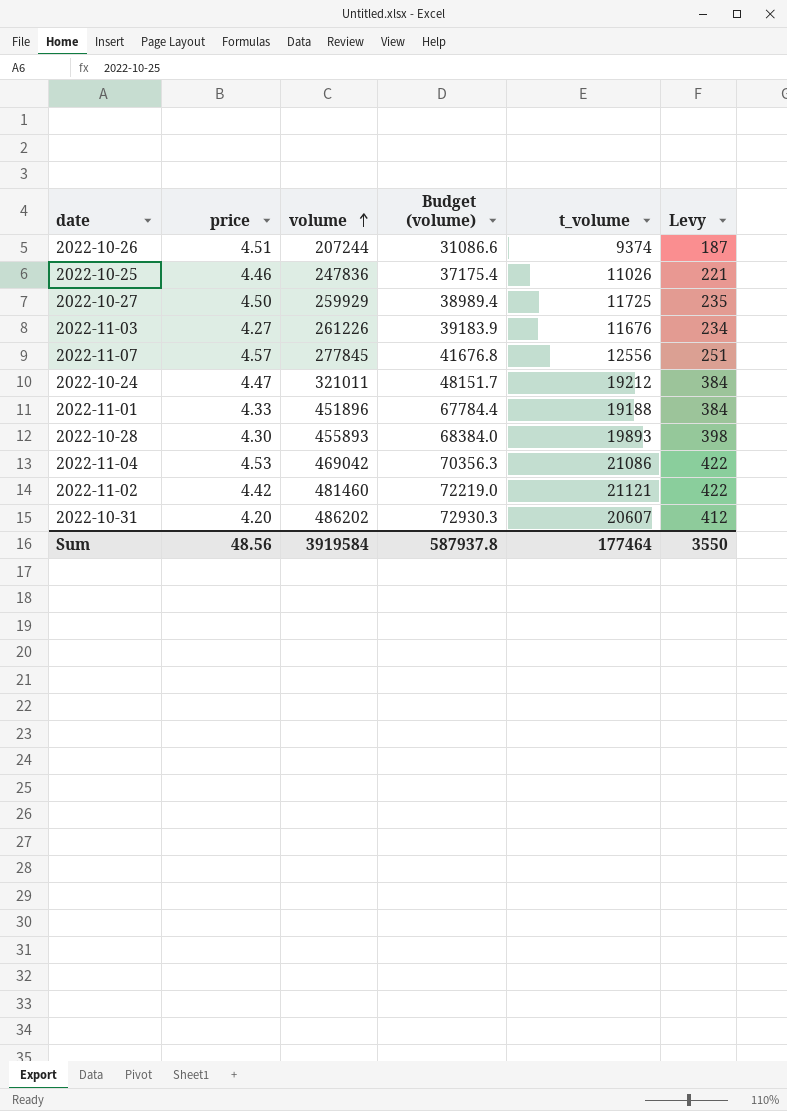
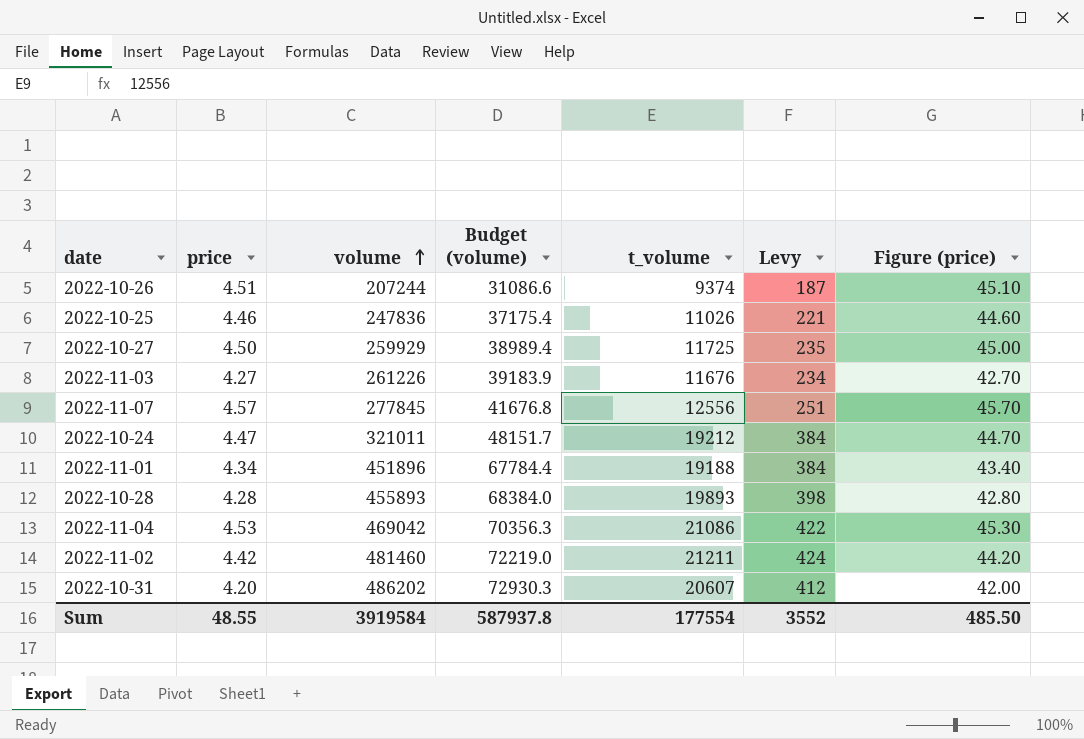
column Figure (price) | formula: none -> [price] * 10
2022-11-01 | price: 4.33 -> 4.34
2022-10-28 | price: 4.30 -> 4.28
2022-11-02 | t_volume: 21121 -> 21211
2022-11-02 | Levy: 422 -> 424
Sum | price: 48.56 -> 48.55
Sum | t_volume: 177464 -> 177554
Sum | Levy: 3550 -> 3552

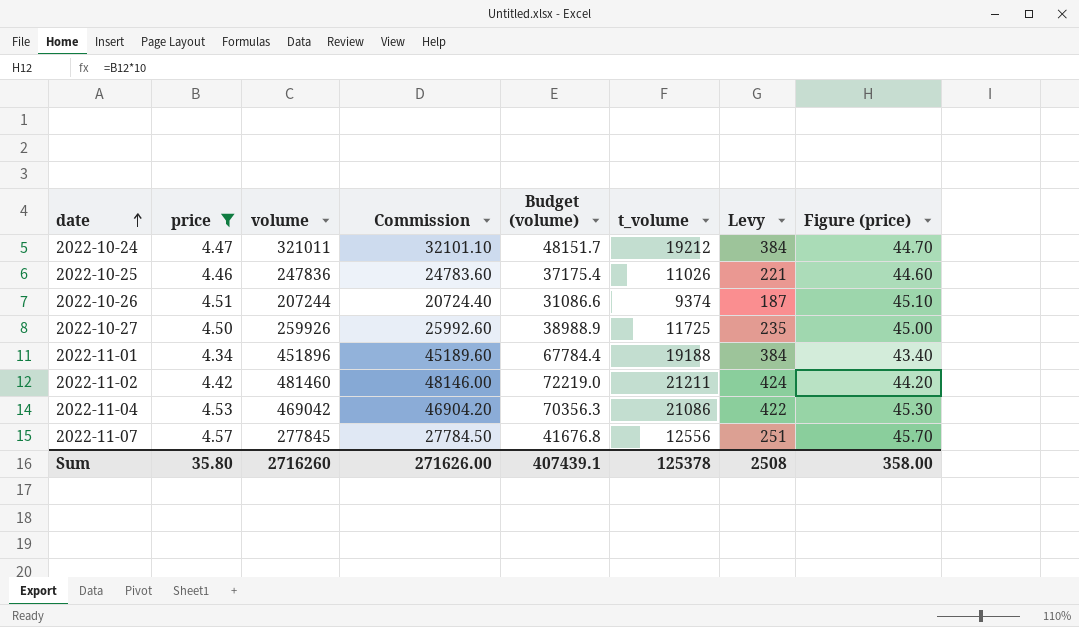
filter: none -> price >= 4.34
row order: volume ascending -> date ascending
column Commission | formula: none -> [volume] * 0.1
2022-10-27 | volume: 259929 -> 259926
2022-10-27 | Budget (volume): 38989.4 -> 38988.9
Sum | price: 48.55 -> 35.80
Sum | volume: 3919584 -> 2716260
Sum | Budget (volume): 587937.8 -> 407439.1
Sum | t_volume: 177554 -> 125378
Sum | Levy: 3552 -> 2508
Sum | Figure (price): 485.50 -> 358.00

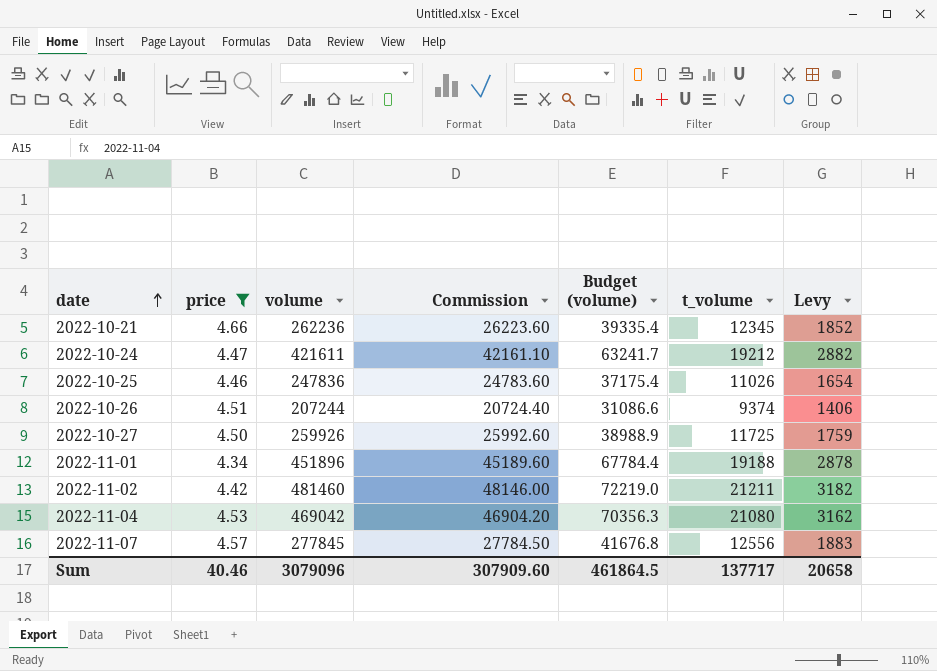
column Figure (price) | formula: [price] * 10 -> none
column Levy | formula: [t_volume] * 0.02 -> [t_volume] * 0.15
row 2022-10-21: none -> 4.66 | 262236 | 26223.60 | 39335.4 | 12345 | 1852
2022-10-24 | volume: 321011 -> 421611
2022-10-24 | Commission: 32101.10 -> 42161.10
2022-10-24 | Budget (volume): 48151.7 -> 63241.7
2022-11-04 | t_volume: 21086 -> 21080
Sum | price: 35.80 -> 40.46
Sum | volume: 2716260 -> 3079096
Sum | Commission: 271626.00 -> 307909.60
Sum | Budget (volume): 407439.1 -> 461864.5
Sum | t_volume: 125378 -> 137717
Sum | Levy: 2508 -> 20658

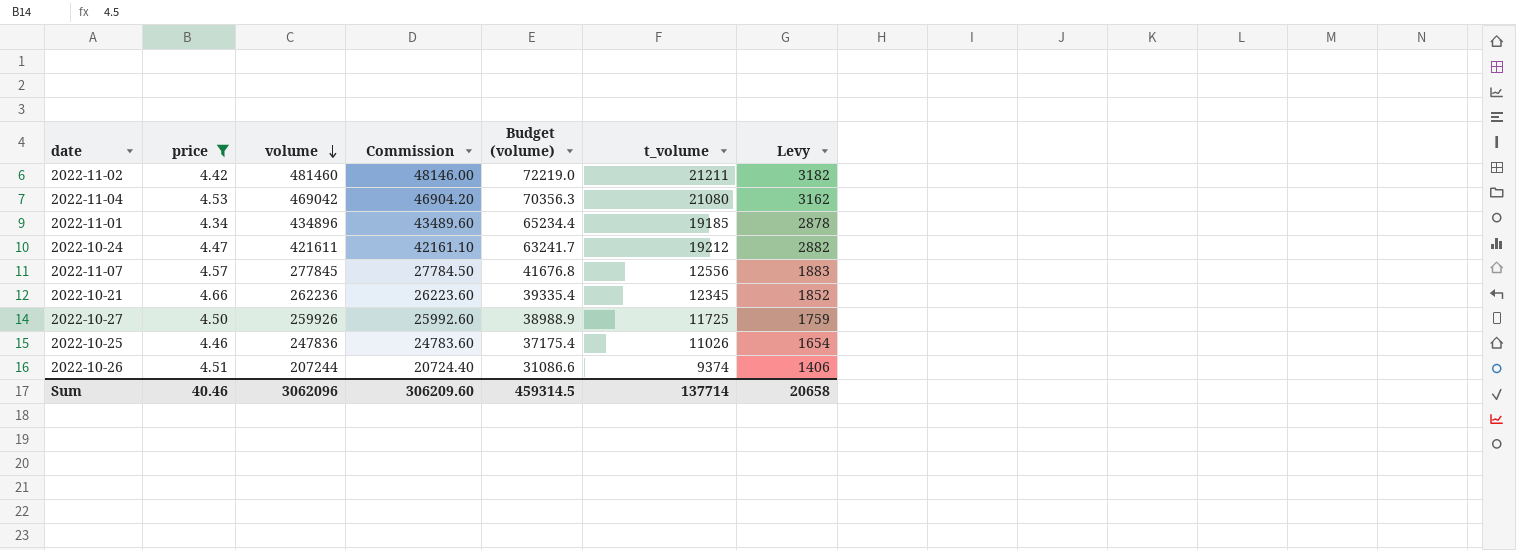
row order: date ascending -> volume descending
2022-11-01 | volume: 451896 -> 434896
2022-11-01 | Commission: 45189.60 -> 43489.60
2022-11-01 | Budget (volume): 67784.4 -> 65234.4
2022-11-01 | t_volume: 19188 -> 19185
Sum | volume: 3079096 -> 3062096
Sum | Commission: 307909.60 -> 306209.60
Sum | Budget (volume): 461864.5 -> 459314.5
Sum | t_volume: 137717 -> 137714

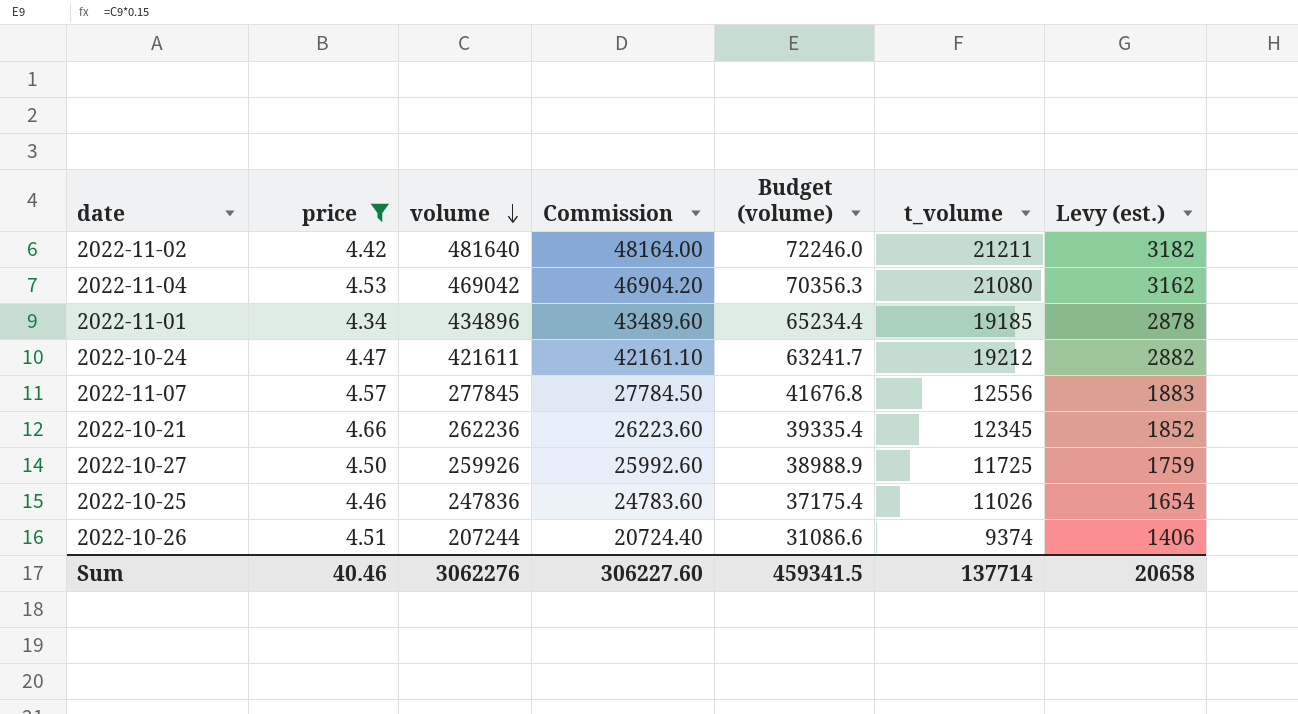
column name: Levy -> Levy (est.)
2022-11-02 | volume: 481460 -> 481640
2022-11-02 | Commission: 48146.00 -> 48164.00
2022-11-02 | Budget (volume): 72219.0 -> 72246.0
Sum | volume: 3062096 -> 3062276
Sum | Commission: 306209.60 -> 306227.60
Sum | Budget (volume): 459314.5 -> 459341.5

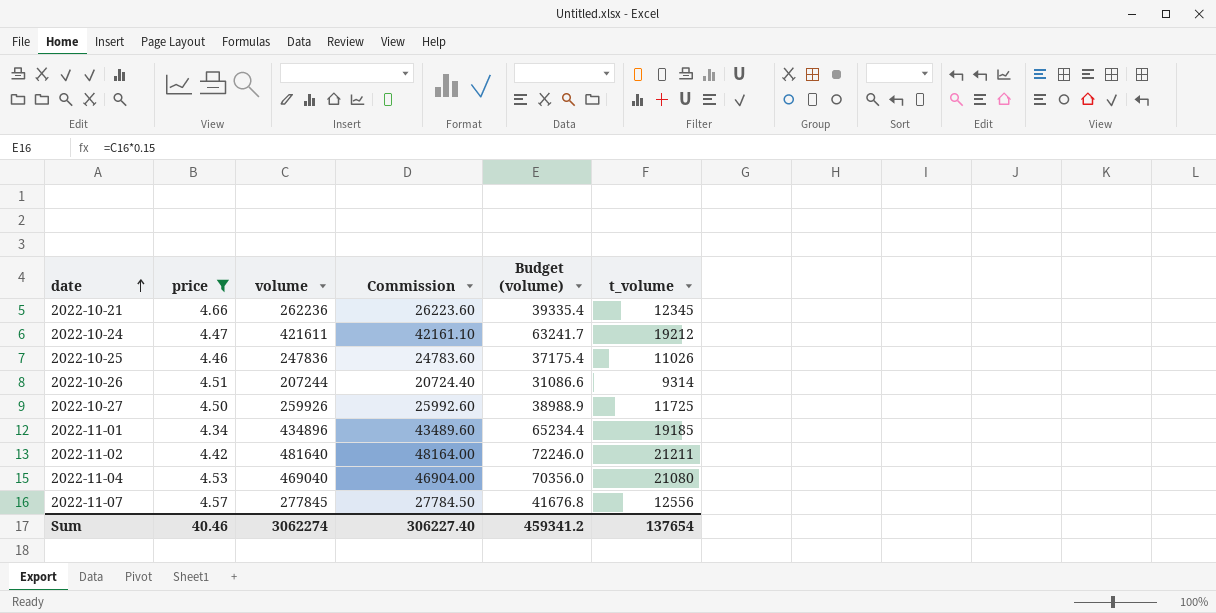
row order: volume descending -> date ascending
column Levy (est.) | formula: [t_volume] * 0.15 -> none
2022-10-26 | t_volume: 9374 -> 9314
2022-11-04 | volume: 469042 -> 469040
2022-11-04 | Commission: 46904.20 -> 46904.00
2022-11-04 | Budget (volume): 70356.3 -> 70356.0
Sum | volume: 3062276 -> 3062274
Sum | Commission: 306227.60 -> 306227.40
Sum | Budget (volume): 459341.5 -> 459341.2
Sum | t_volume: 137714 -> 137654

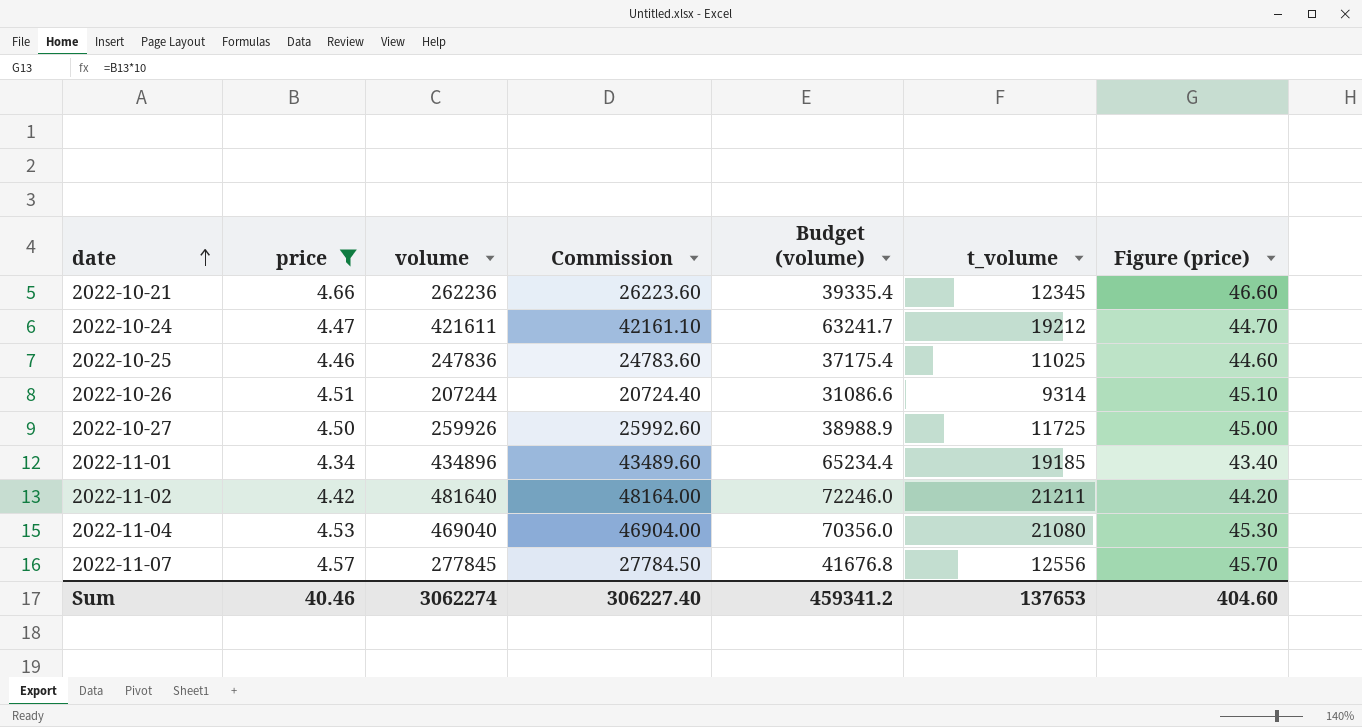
column Figure (price) | formula: none -> [price] * 10
2022-10-25 | t_volume: 11026 -> 11025
Sum | t_volume: 137654 -> 137653

